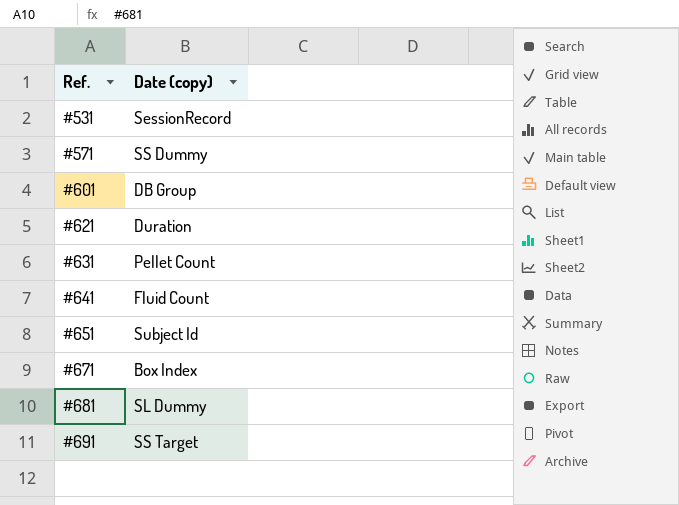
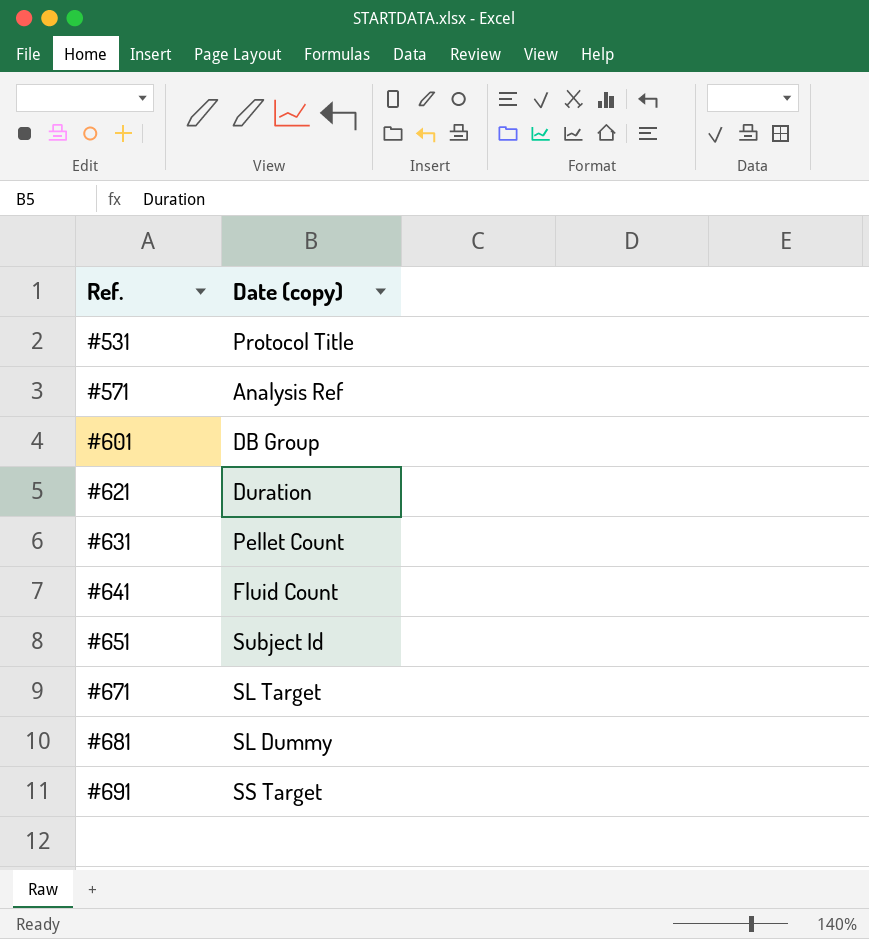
#531 | Date (copy): SessionRecord -> Protocol Title
#571 | Date (copy): SS Dummy -> Analysis Ref
#671 | Date (copy): Box Index -> SL Target

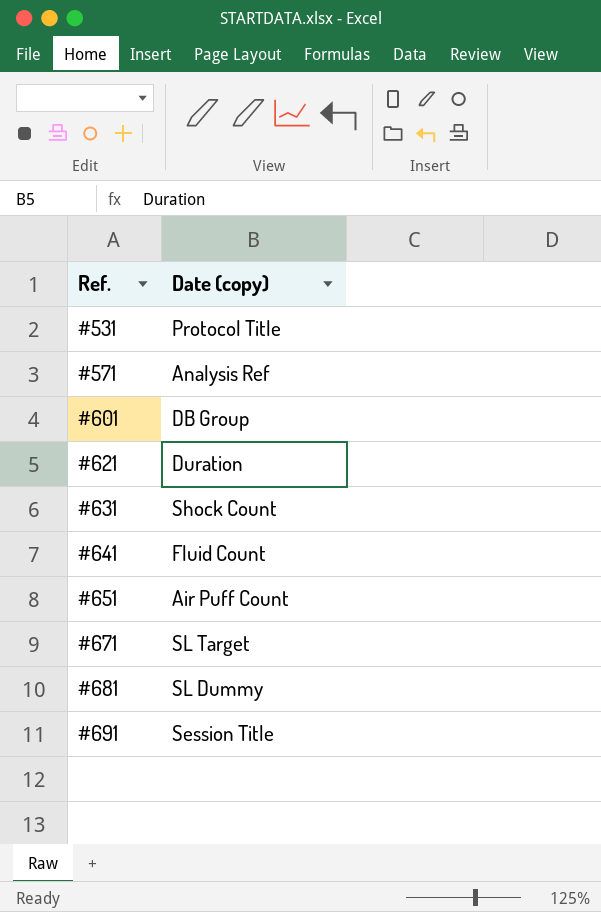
#631 | Date (copy): Pellet Count -> Shock Count
#651 | Date (copy): Subject Id -> Air Puff Count
#691 | Date (copy): SS Target -> Session Title

